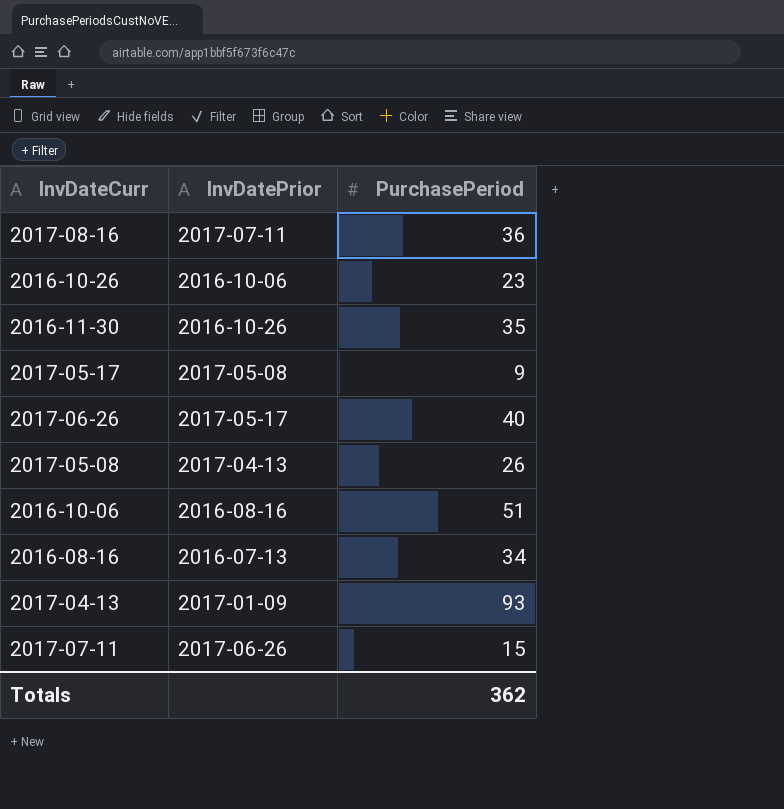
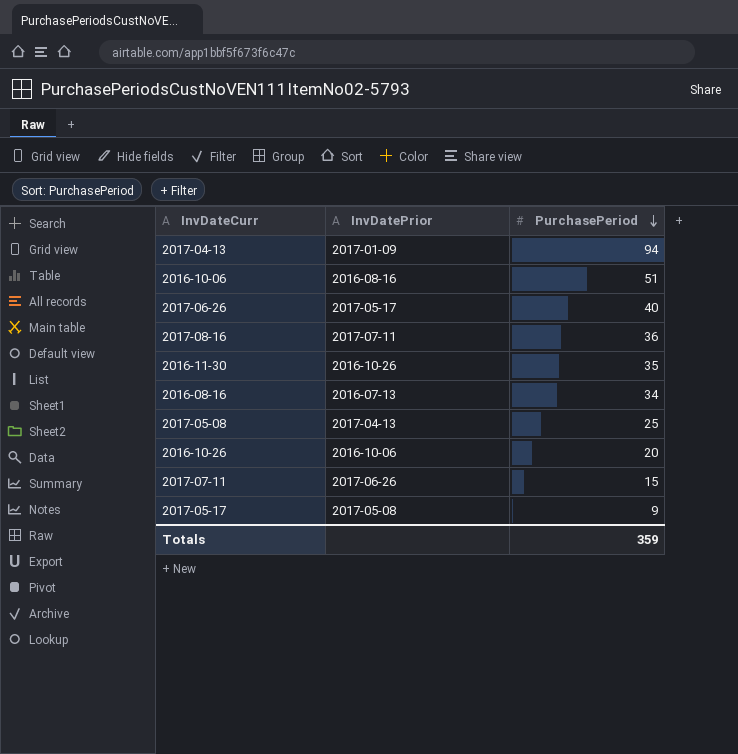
row order: none -> PurchasePeriod descending
2017-04-13 | PurchasePeriod: 93 -> 94
2017-05-08 | PurchasePeriod: 26 -> 25
2016-10-26 | PurchasePeriod: 23 -> 20
Totals | PurchasePeriod: 362 -> 359

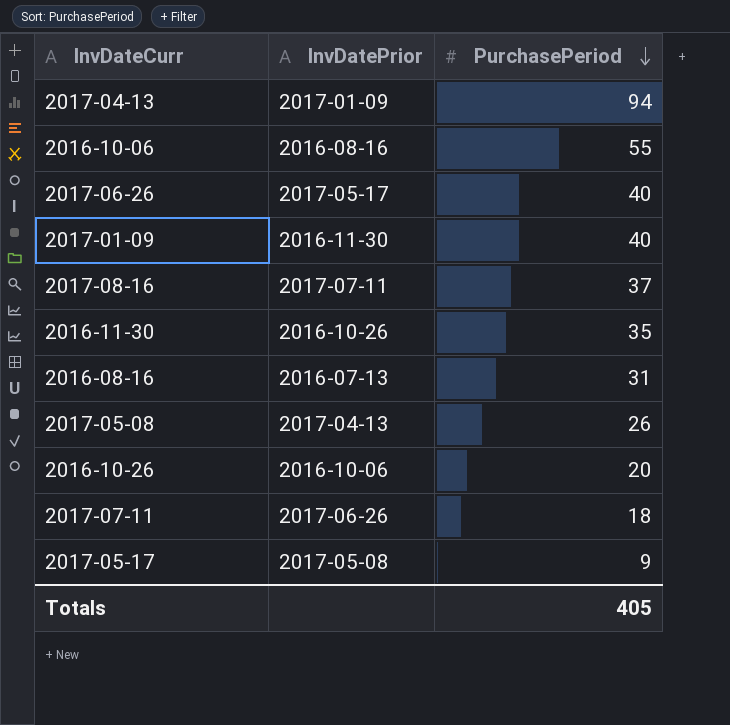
2016-10-06 | PurchasePeriod: 51 -> 55
row 2017-01-09: none -> 2016-11-30 | 40
2017-08-16 | PurchasePeriod: 36 -> 37
2016-08-16 | PurchasePeriod: 34 -> 31
2017-05-08 | PurchasePeriod: 25 -> 26
2017-07-11 | PurchasePeriod: 15 -> 18
Totals | PurchasePeriod: 359 -> 405

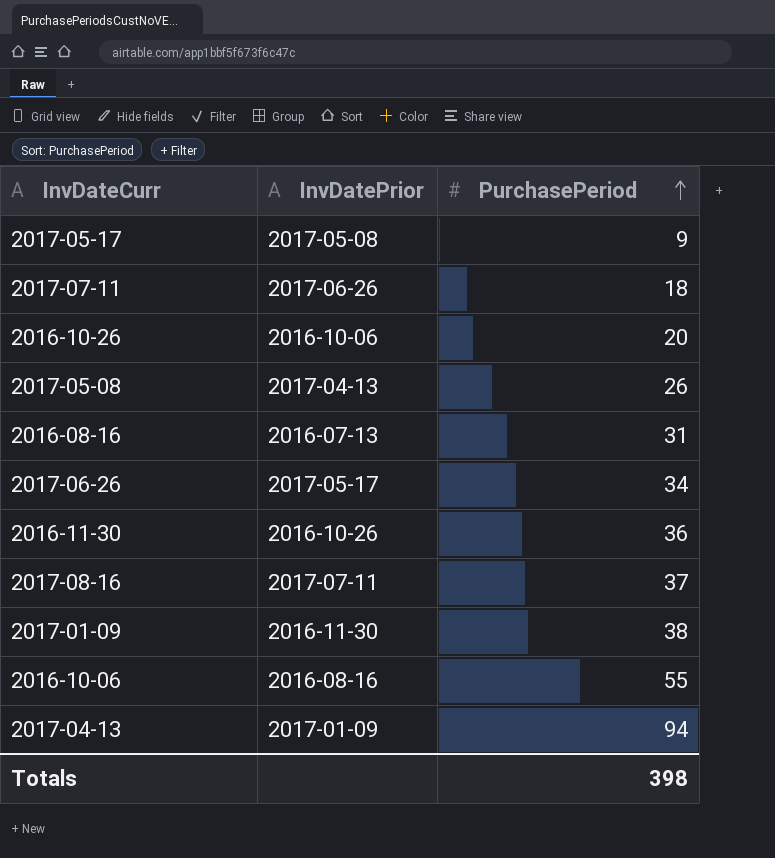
row order: PurchasePeriod descending -> PurchasePeriod ascending
2017-06-26 | PurchasePeriod: 40 -> 34
2016-11-30 | PurchasePeriod: 35 -> 36
2017-01-09 | PurchasePeriod: 40 -> 38
Totals | PurchasePeriod: 405 -> 398

